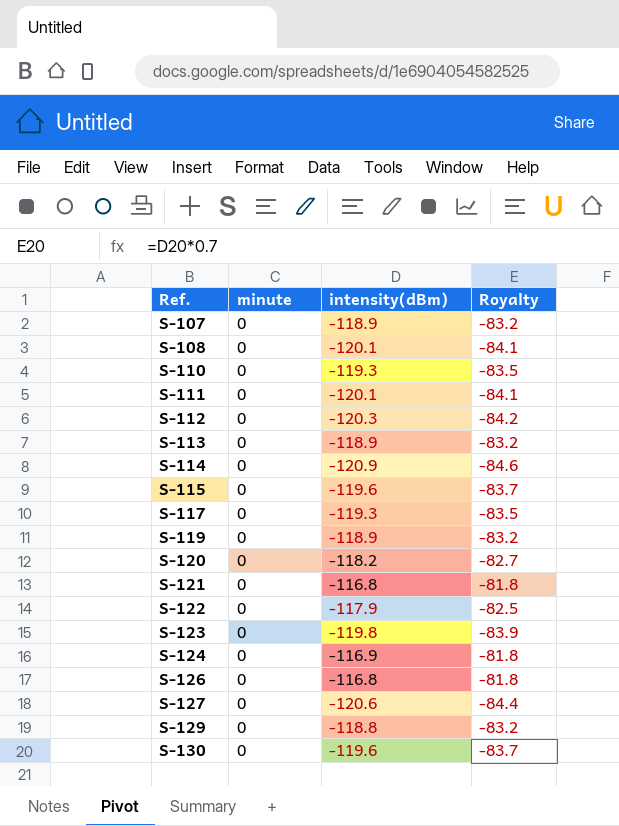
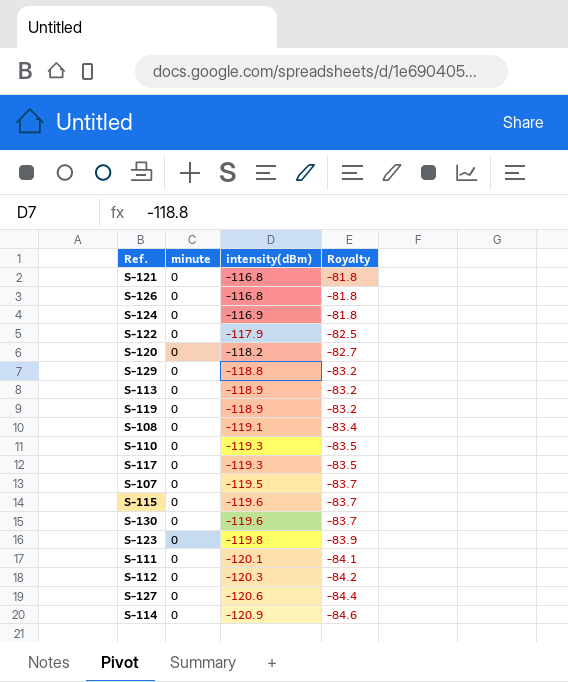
row order: Ref. ascending -> intensity(dBm) descending
S-108 | intensity(dBm): -120.1 -> -119.1
S-108 | Royalty: -84.1 -> -83.4
S-107 | intensity(dBm): -118.9 -> -119.5
S-107 | Royalty: -83.2 -> -83.7

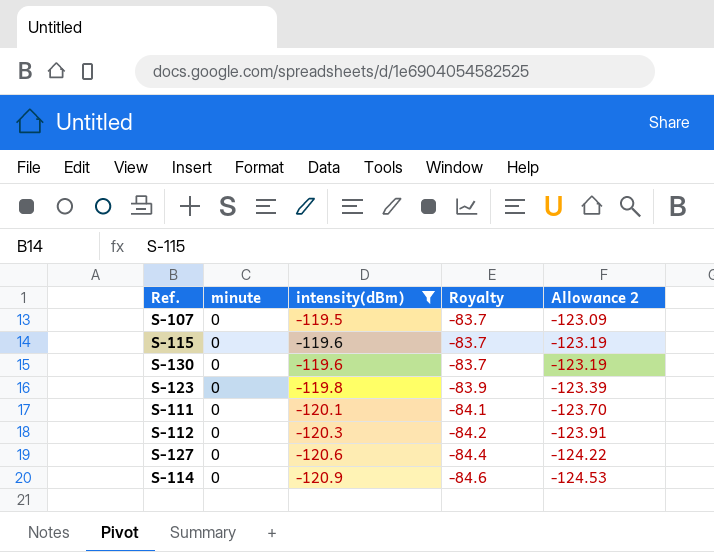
filter: none -> intensity(dBm) <= -119.5
column Allowance 2 | formula: none -> [intensity(dBm)] * 1.03

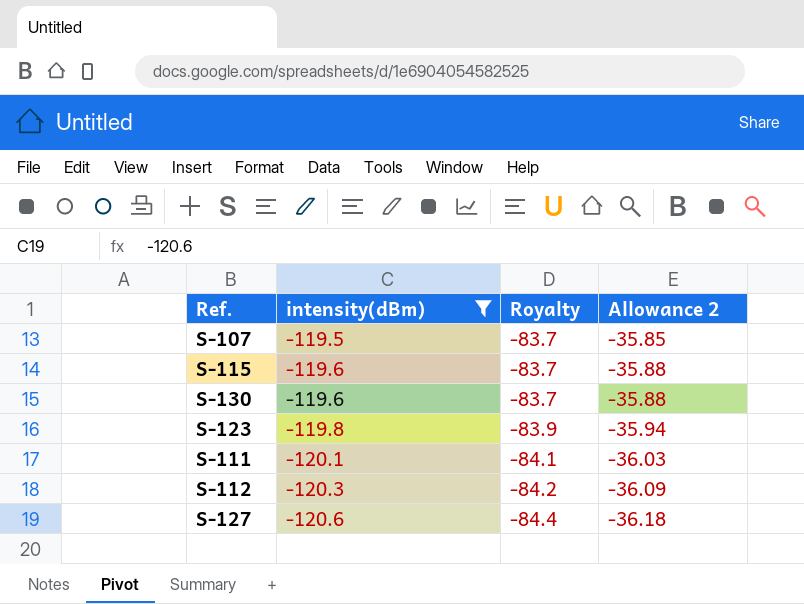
column minute | position: 2 -> none
column Allowance 2 | formula: [intensity(dBm)] * 1.03 -> [intensity(dBm)] * 0.3
row S-114: 0 | -120.9 | -84.6 | -124.53 -> none

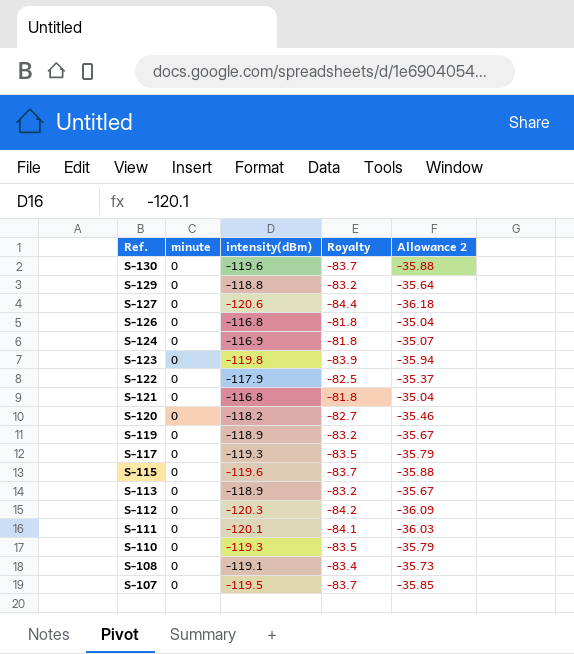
filter: intensity(dBm) <= -119.5 -> none
row order: intensity(dBm) descending -> Ref. descending
column minute | position: none -> 2

